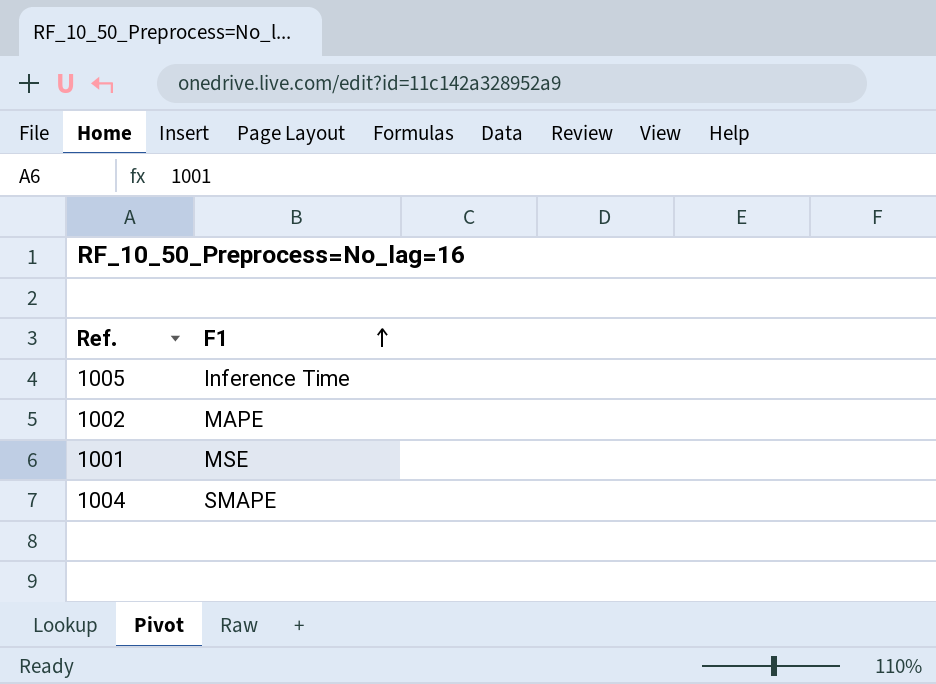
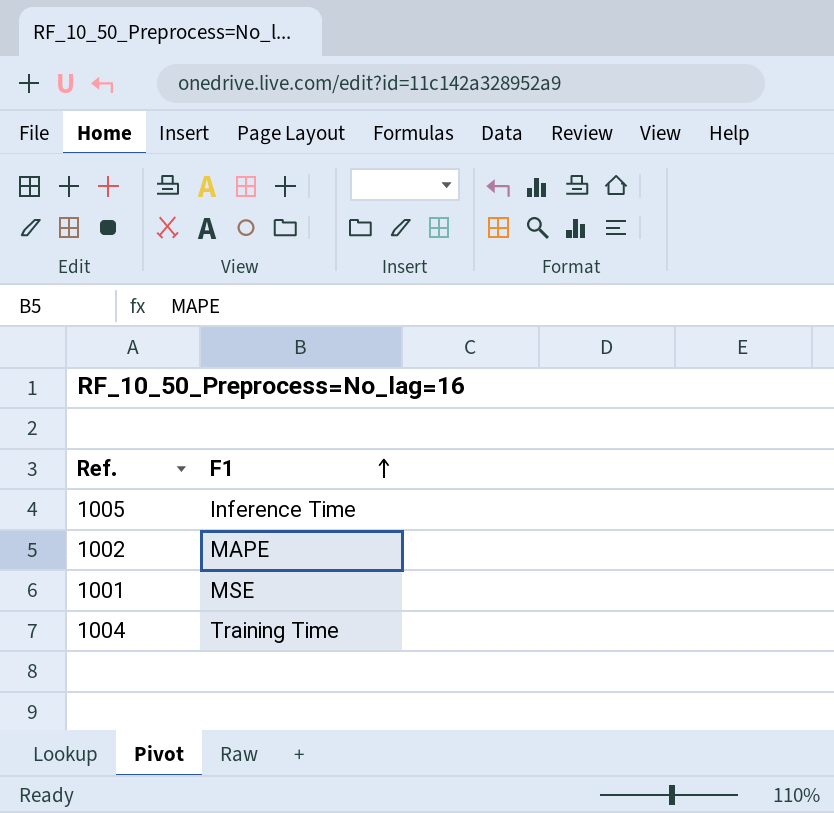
1004 | F1: SMAPE -> Training Time

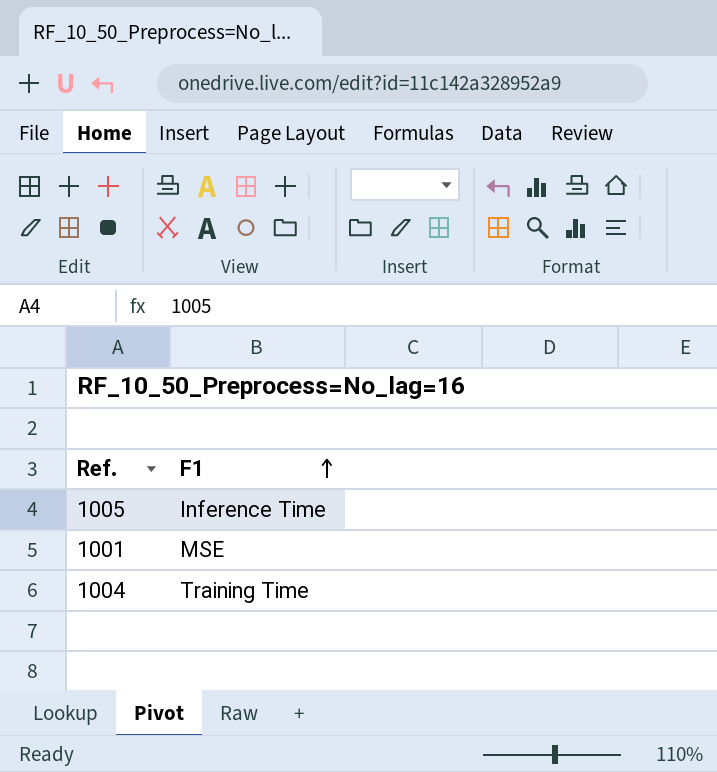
row 1002: MAPE -> none

